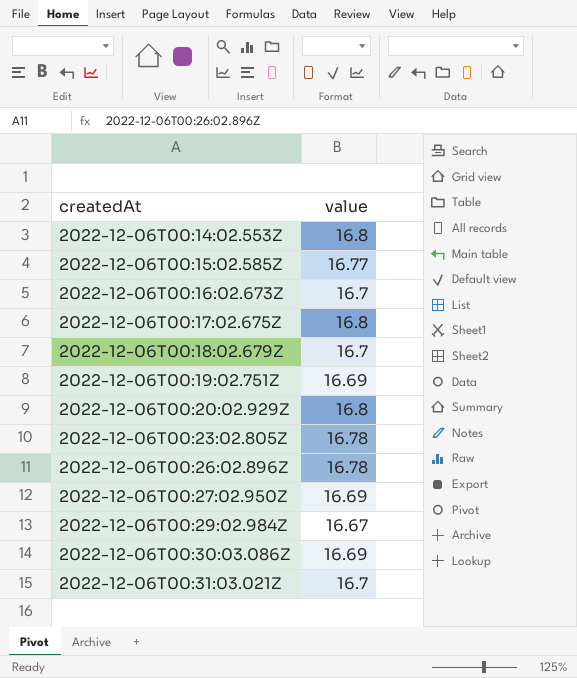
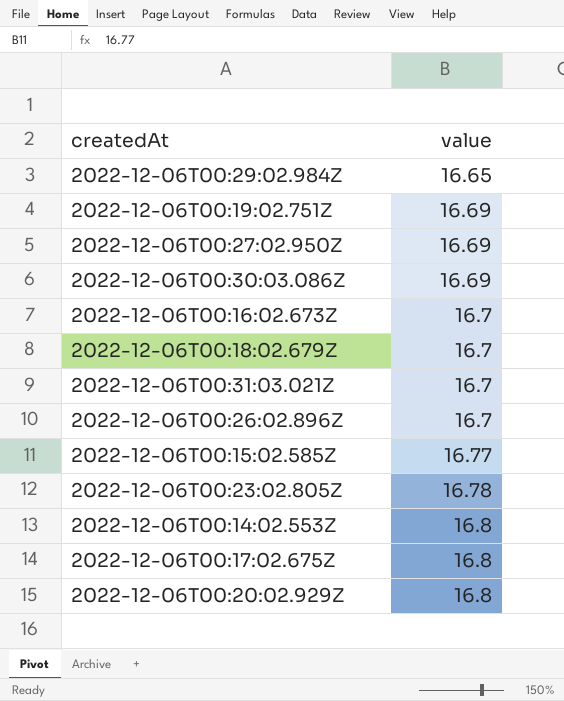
row order: createdAt ascending -> value ascending
2022-12-06T00:29:02.984Z | value: 16.67 -> 16.65
2022-12-06T00:26:02.896Z | value: 16.78 -> 16.7

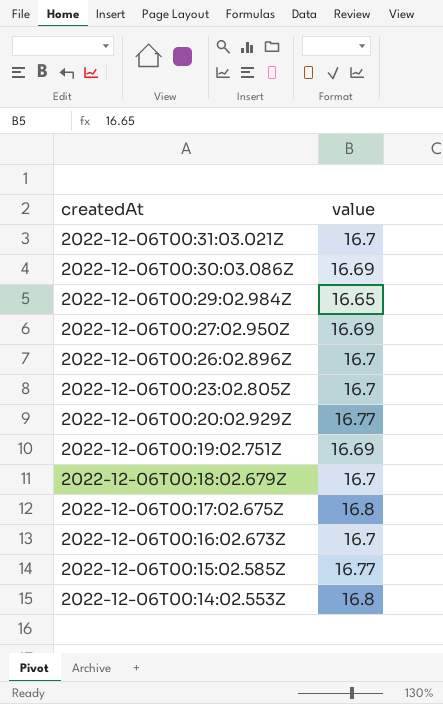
row order: value ascending -> createdAt descending
2022-12-06T00:23:02.805Z | value: 16.78 -> 16.7
2022-12-06T00:20:02.929Z | value: 16.8 -> 16.77

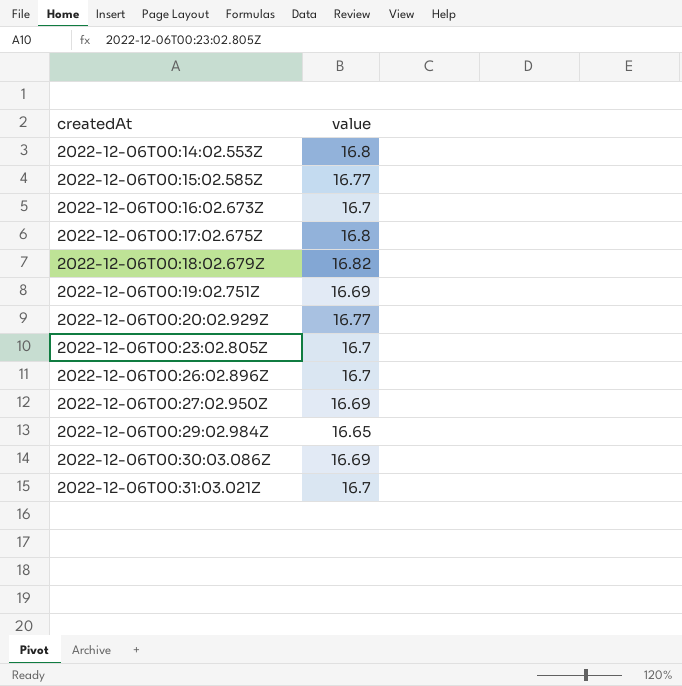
row order: createdAt descending -> createdAt ascending
2022-12-06T00:18:02.679Z | value: 16.7 -> 16.82

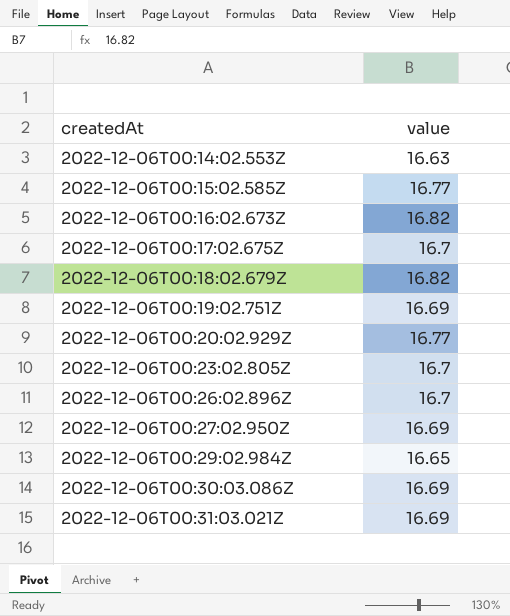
2022-12-06T00:14:02.553Z | value: 16.8 -> 16.63
2022-12-06T00:16:02.673Z | value: 16.7 -> 16.82
2022-12-06T00:17:02.675Z | value: 16.8 -> 16.7
2022-12-06T00:31:03.021Z | value: 16.7 -> 16.69

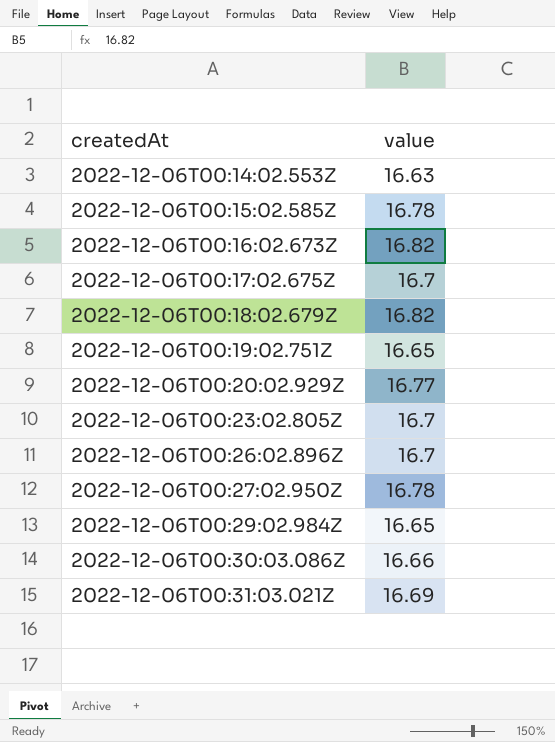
2022-12-06T00:15:02.585Z | value: 16.77 -> 16.78
2022-12-06T00:19:02.751Z | value: 16.69 -> 16.65
2022-12-06T00:27:02.950Z | value: 16.69 -> 16.78
2022-12-06T00:30:03.086Z | value: 16.69 -> 16.66

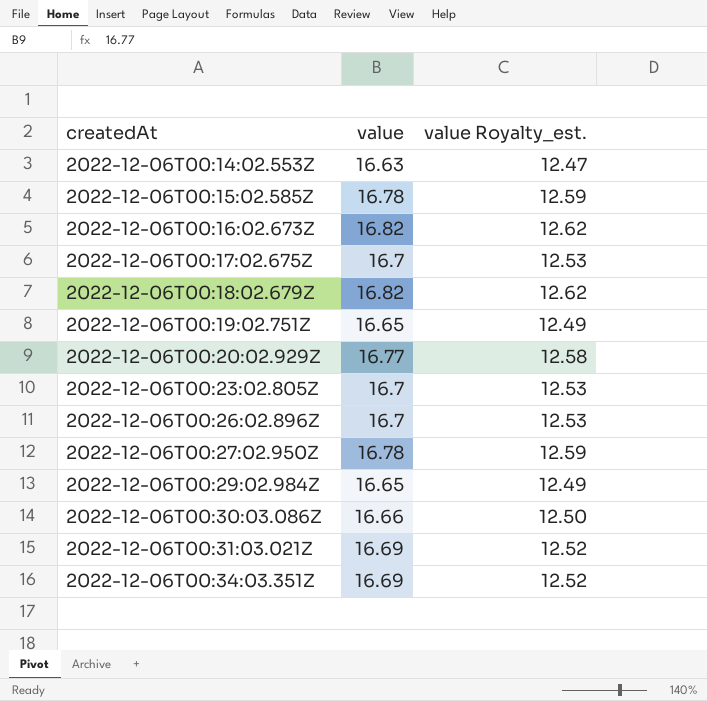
column value Royalty_est. | formula: none -> [value] * 0.75
row 2022-12-06T00:34:03.351Z: none -> 16.69 | 12.52

